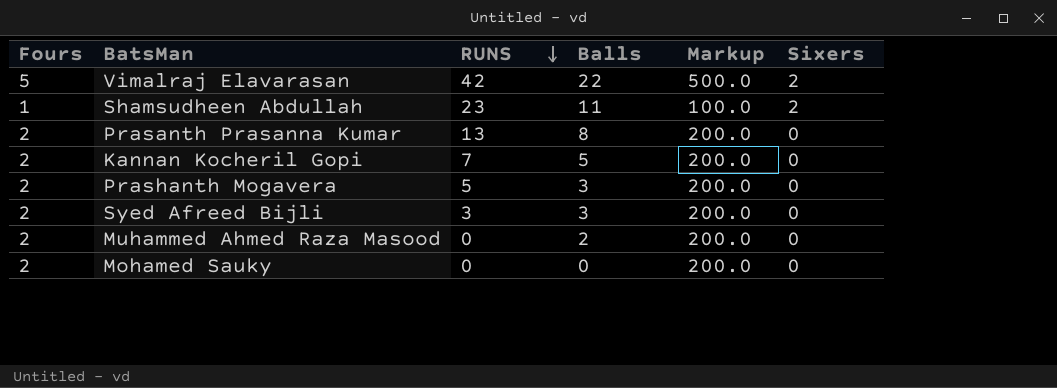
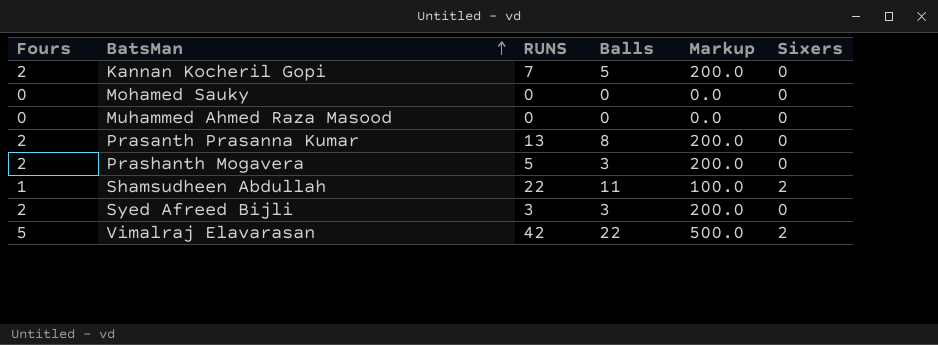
row order: RUNS descending -> BatsMan ascending
Mohamed Sauky | Fours: 2 -> 0
Mohamed Sauky | Markup: 200.0 -> 0.0
Muhammed Ahmed Raza Masood | Fours: 2 -> 0
Muhammed Ahmed Raza Masood | Balls: 2 -> 0
Muhammed Ahmed Raza Masood | Markup: 200.0 -> 0.0
Shamsudheen Abdullah | RUNS: 23 -> 22

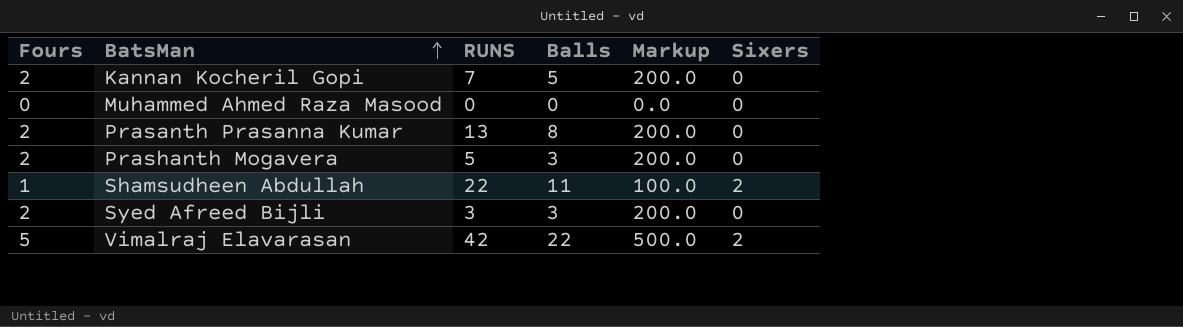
row Mohamed Sauky: 0 | 0 | 0 | 0.0 | 0 -> none

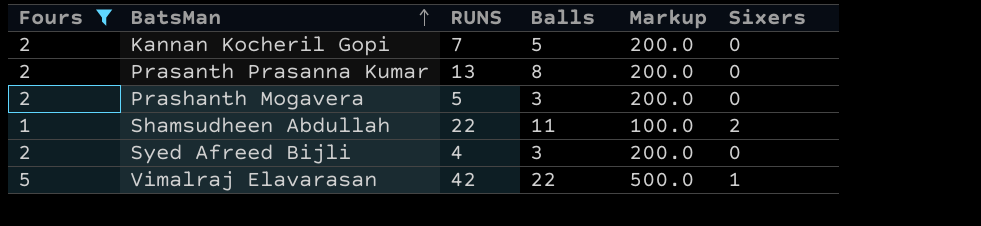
filter: none -> Fours != 0
Syed Afreed Bijli | RUNS: 3 -> 4
Vimalraj Elavarasan | Sixers: 2 -> 1

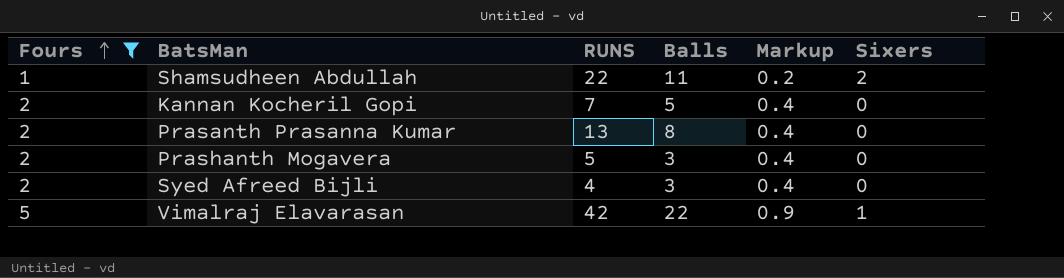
row order: BatsMan ascending -> Fours ascending
column Markup | formula: [Fours] * 100 -> [Fours] * 0.18

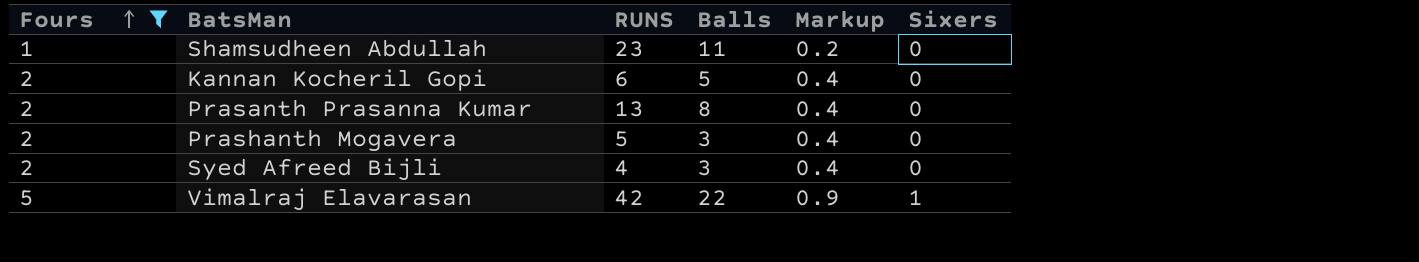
Shamsudheen Abdullah | RUNS: 22 -> 23
Shamsudheen Abdullah | Sixers: 2 -> 0
Kannan Kocheril Gopi | RUNS: 7 -> 6

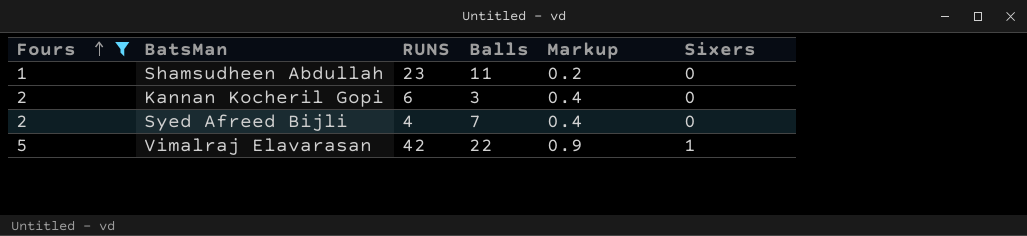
row Prasanth Prasanna Kumar: 2 | 13 | 8 | 0.4 | 0 -> none
row Prashanth Mogavera: 2 | 5 | 3 | 0.4 | 0 -> none
Kannan Kocheril Gopi | Balls: 5 -> 3
Syed Afreed Bijli | Balls: 3 -> 7

